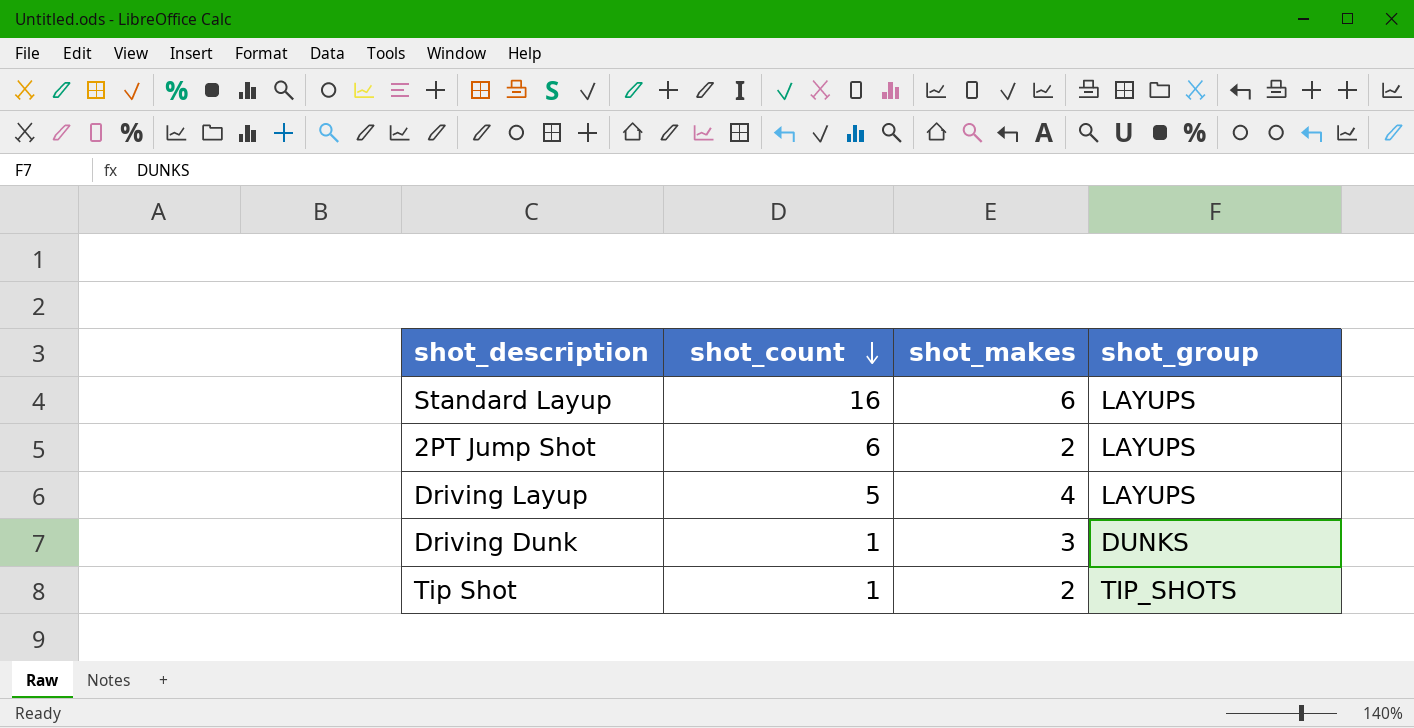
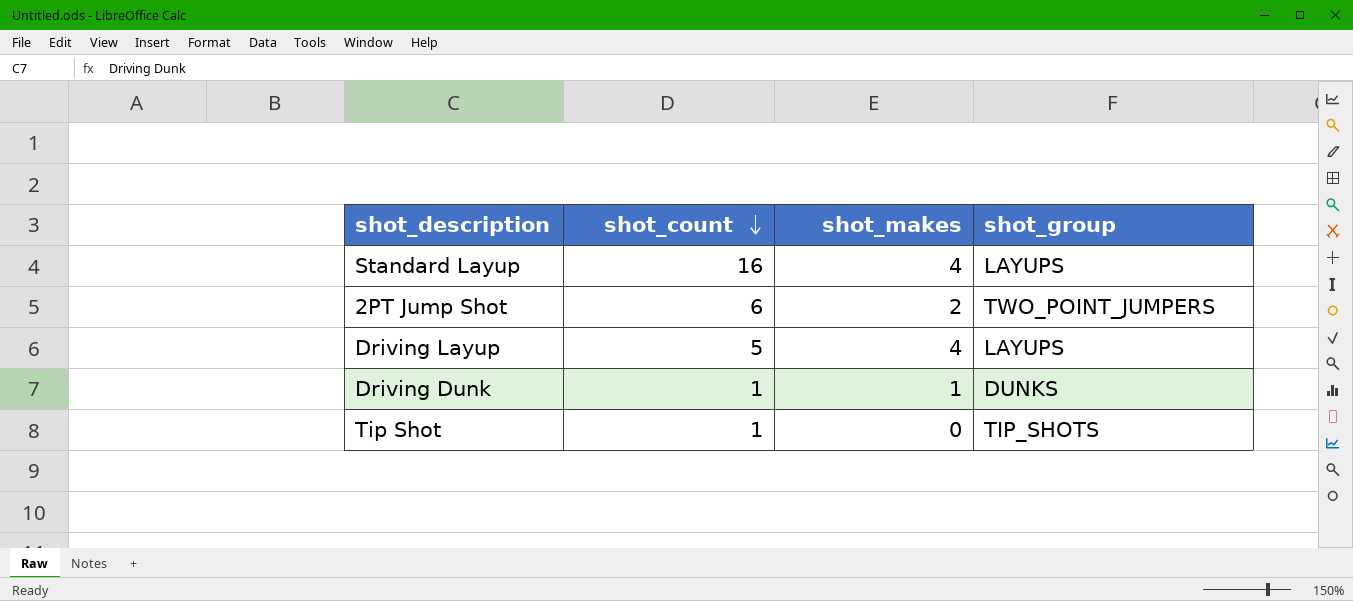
Standard Layup | shot_makes: 6 -> 4
2PT Jump Shot | shot_group: LAYUPS -> TWO_POINT_JUMPERS
Driving Dunk | shot_makes: 3 -> 1
Tip Shot | shot_makes: 2 -> 0

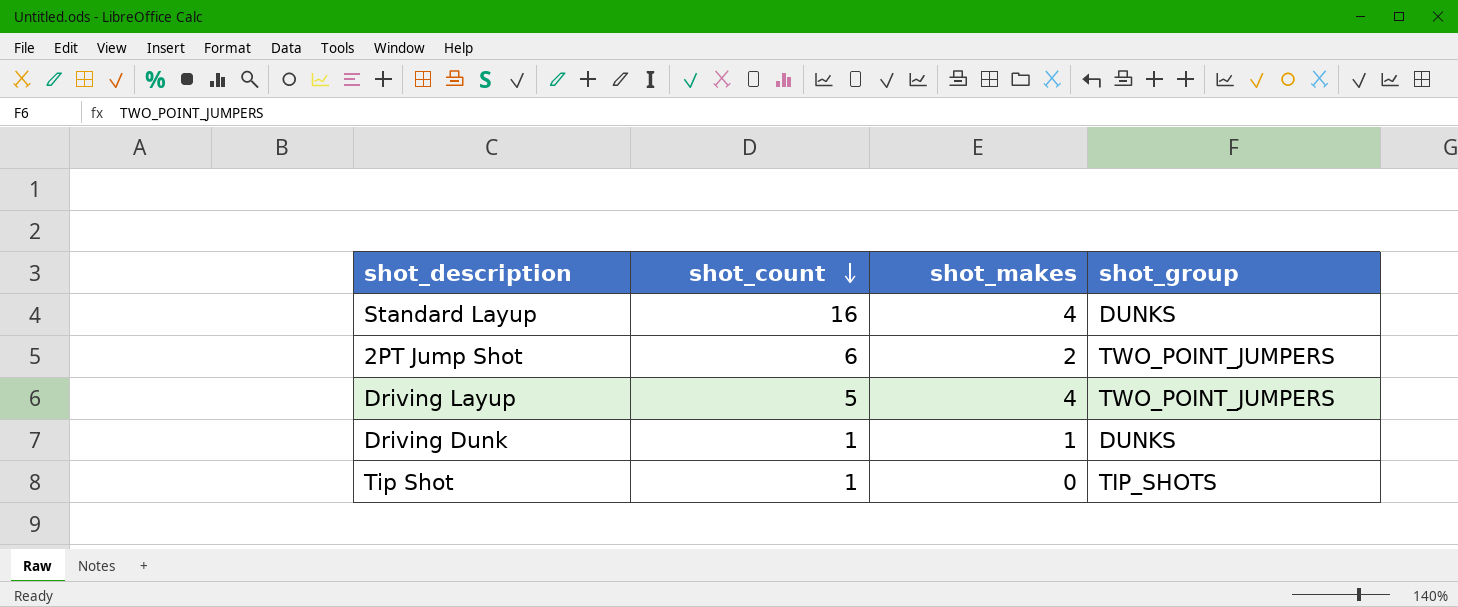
Standard Layup | shot_group: LAYUPS -> DUNKS
Driving Layup | shot_group: LAYUPS -> TWO_POINT_JUMPERS

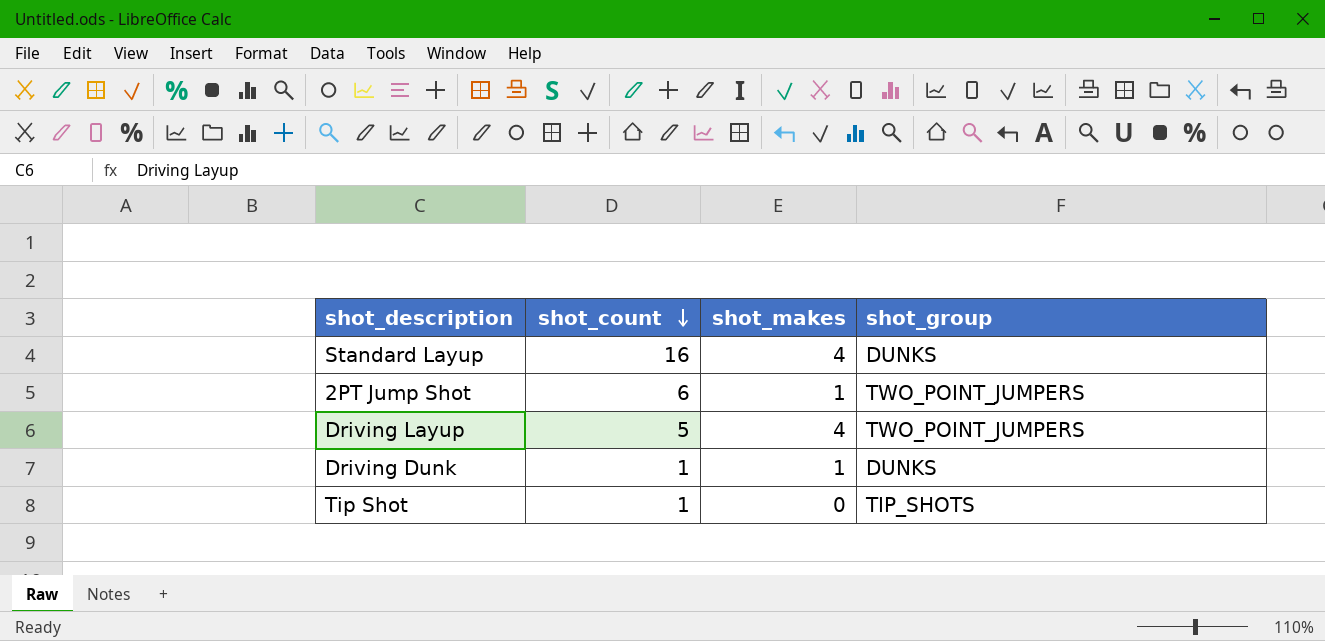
2PT Jump Shot | shot_makes: 2 -> 1

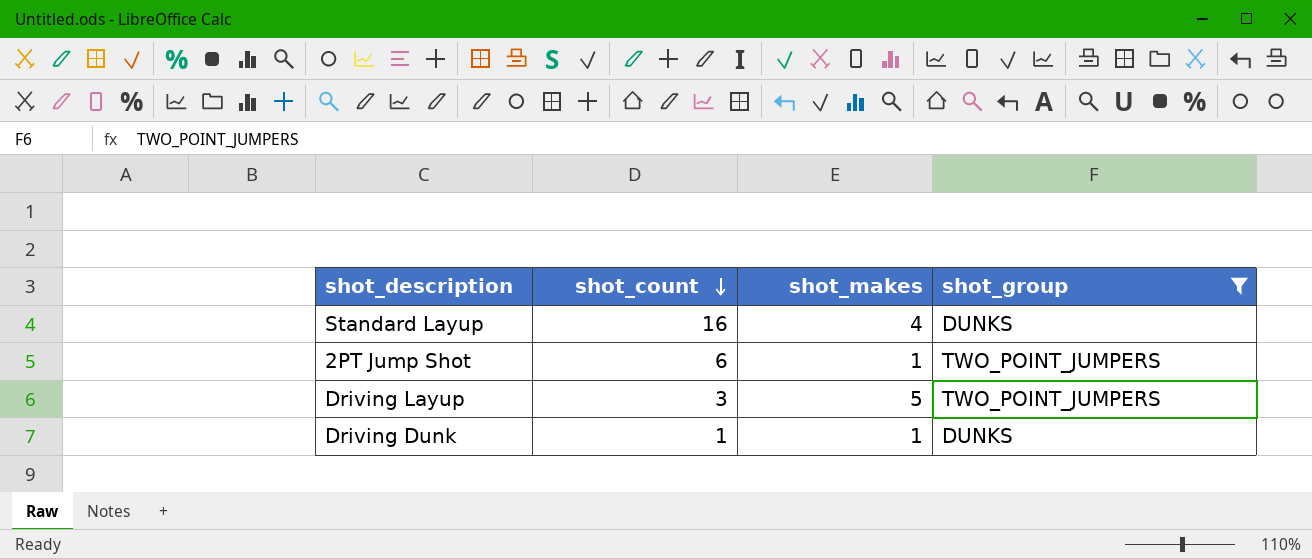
filter: none -> shot_group != TIP_SHOTS
Driving Layup | shot_count: 5 -> 3
Driving Layup | shot_makes: 4 -> 5

